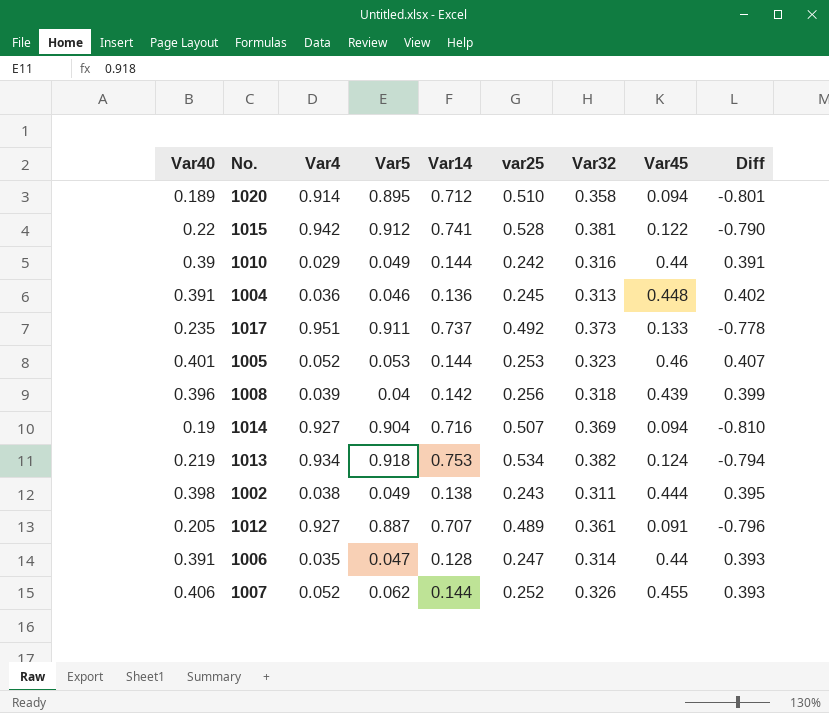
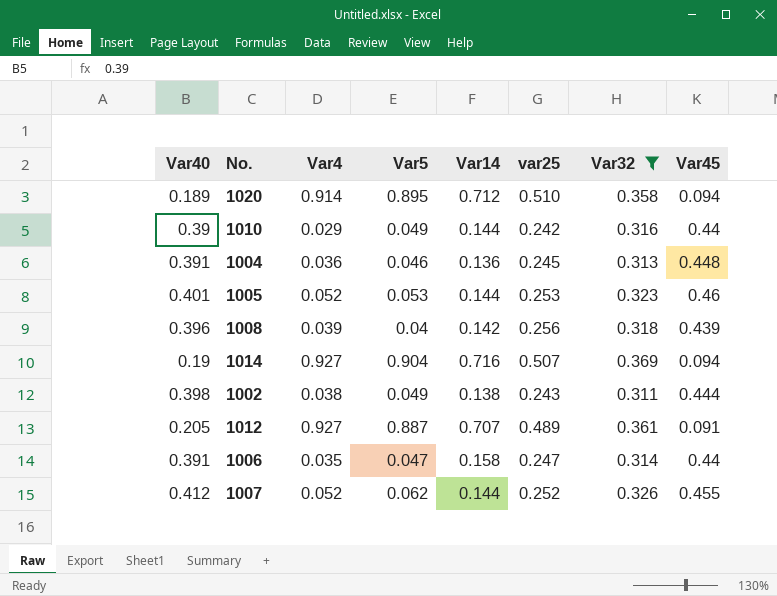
filter: none -> Var32 <= 0.369
column Diff | formula: [Var45] - [Var5] -> none
1006 | Var14: 0.128 -> 0.158
1007 | Var40: 0.406 -> 0.412

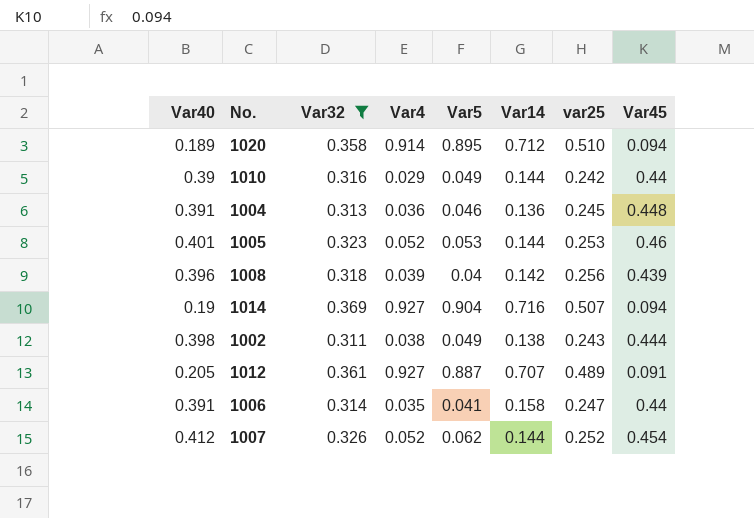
column Var32 | position: 7 -> 3
1006 | Var5: 0.047 -> 0.041
1007 | Var45: 0.455 -> 0.454

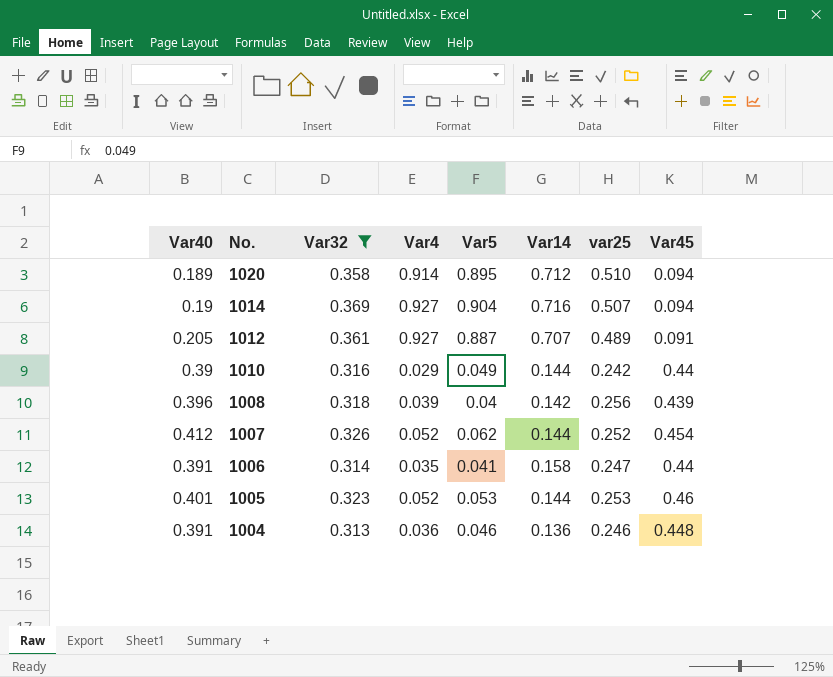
row order: none -> No. descending
row 1002: 0.398 | 0.311 | 0.038 | 0.049 | 0.138 | 0.243 | 0.444 -> none
1004 | var25: 0.245 -> 0.246

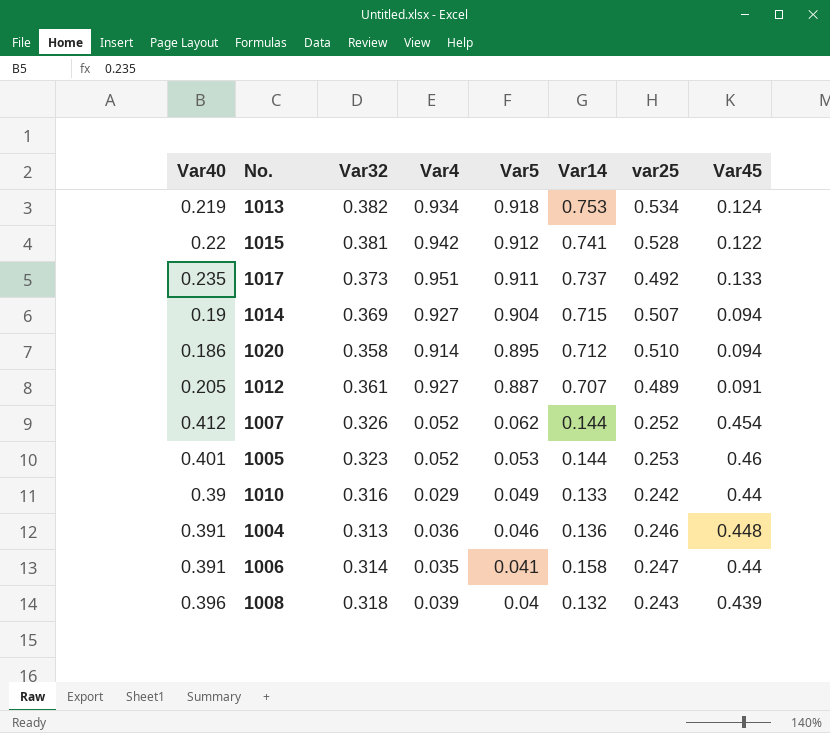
filter: Var32 <= 0.369 -> none
row order: No. descending -> Var5 descending
1014 | Var14: 0.716 -> 0.715
1020 | Var40: 0.189 -> 0.186
1010 | Var14: 0.144 -> 0.133
1008 | Var14: 0.142 -> 0.132
1008 | var25: 0.256 -> 0.243

